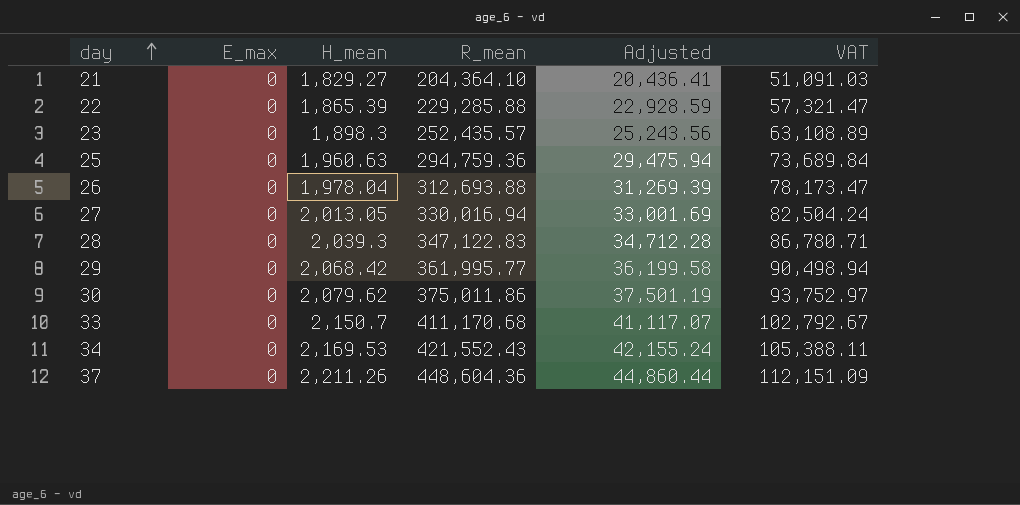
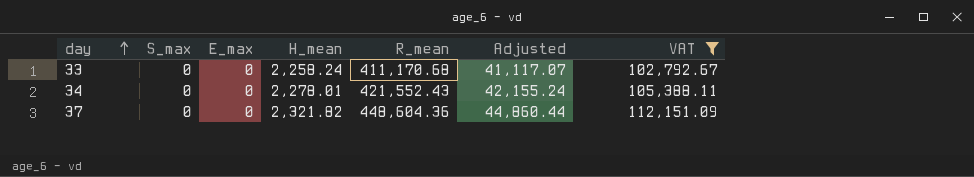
filter: none -> VAT >= 102,792.67
column S_max | position: none -> 2
33 | H_mean: 2,150.7 -> 2,258.24
34 | H_mean: 2,169.53 -> 2,278.01
37 | H_mean: 2,211.26 -> 2,321.82

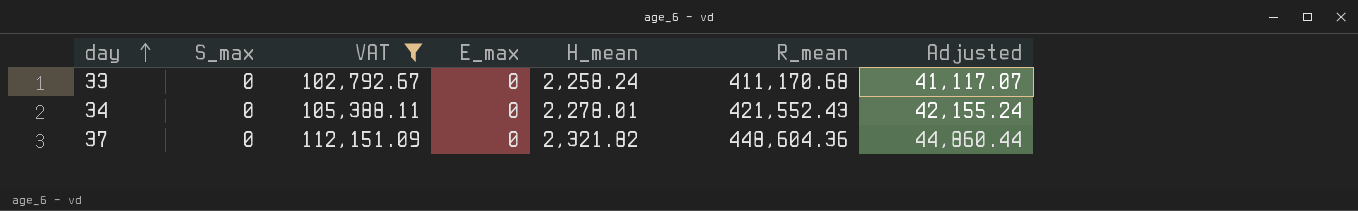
column VAT | position: 7 -> 3

